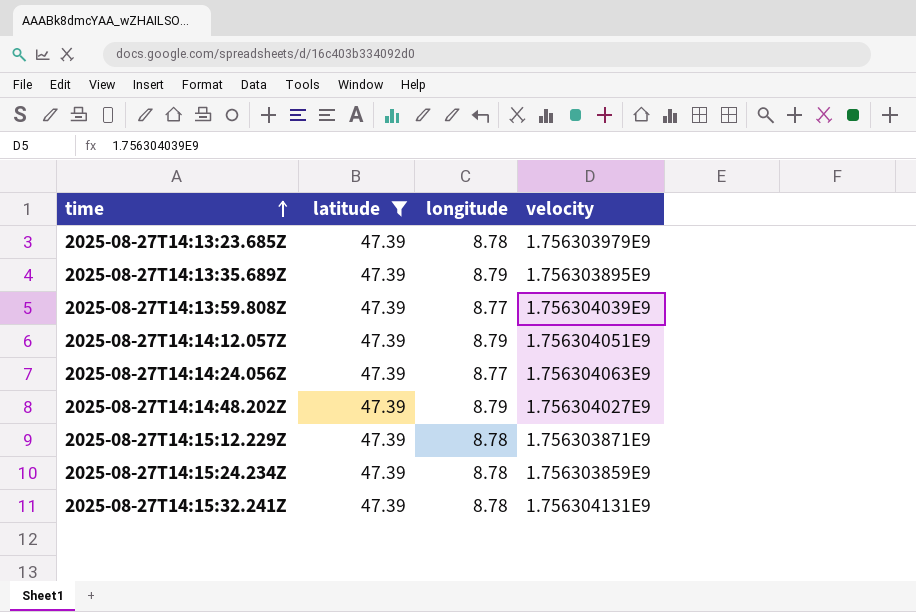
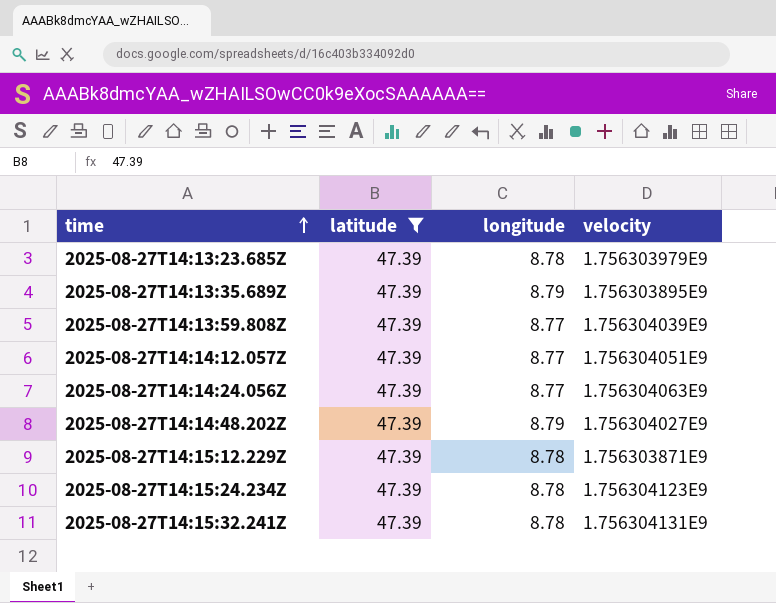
2025-08-27T14:14:12.057Z | longitude: 8.79 -> 8.77
2025-08-27T14:15:24.234Z | velocity: 1.756303859E9 -> 1.756304123E9

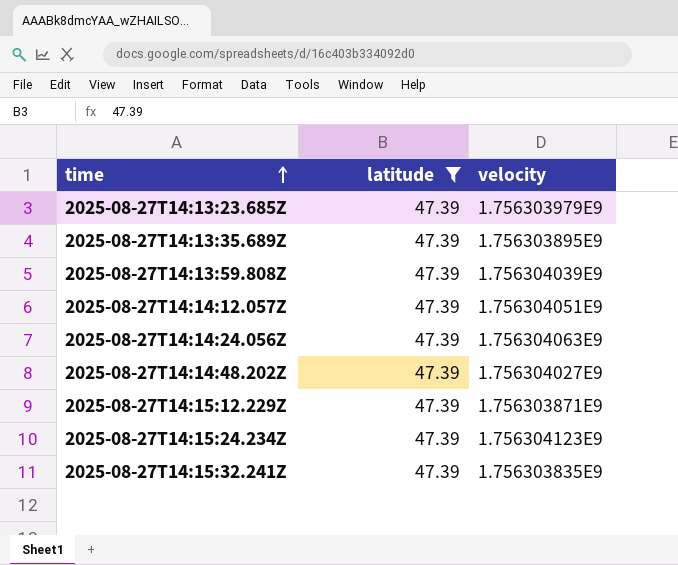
column longitude | position: 3 -> none
2025-08-27T14:15:32.241Z | velocity: 1.756304131E9 -> 1.756303835E9

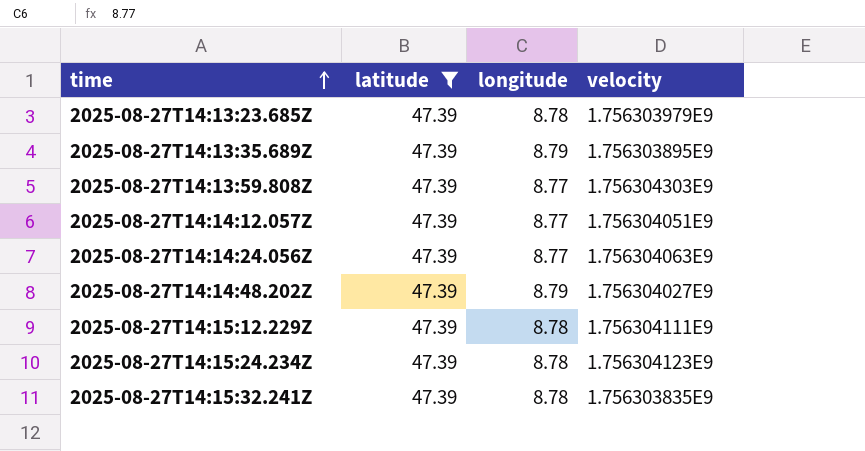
column longitude | position: none -> 3
2025-08-27T14:13:59.808Z | velocity: 1.756304039E9 -> 1.756304303E9
2025-08-27T14:15:12.229Z | velocity: 1.756303871E9 -> 1.756304111E9

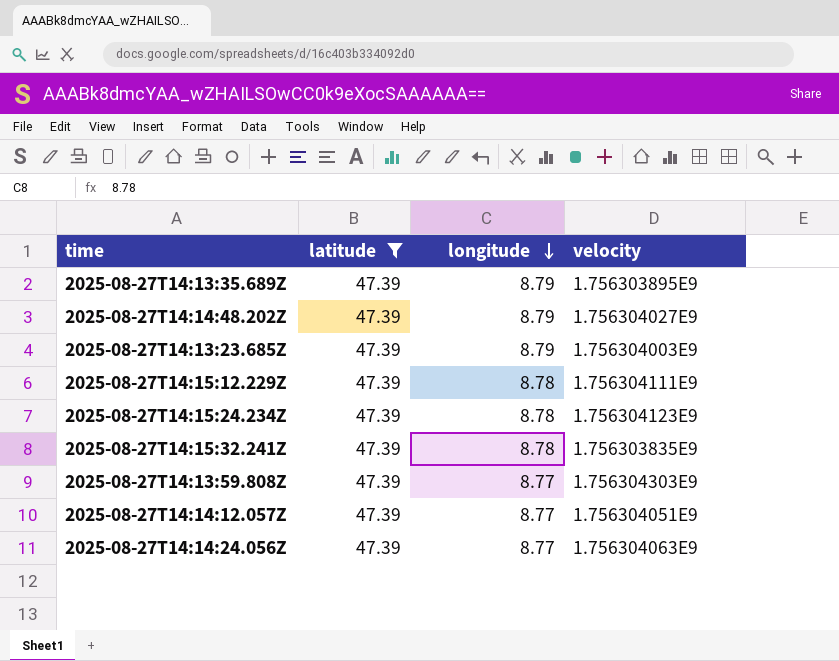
row order: time ascending -> longitude descending
2025-08-27T14:13:23.685Z | longitude: 8.78 -> 8.79
2025-08-27T14:13:23.685Z | velocity: 1.756303979E9 -> 1.756304003E9

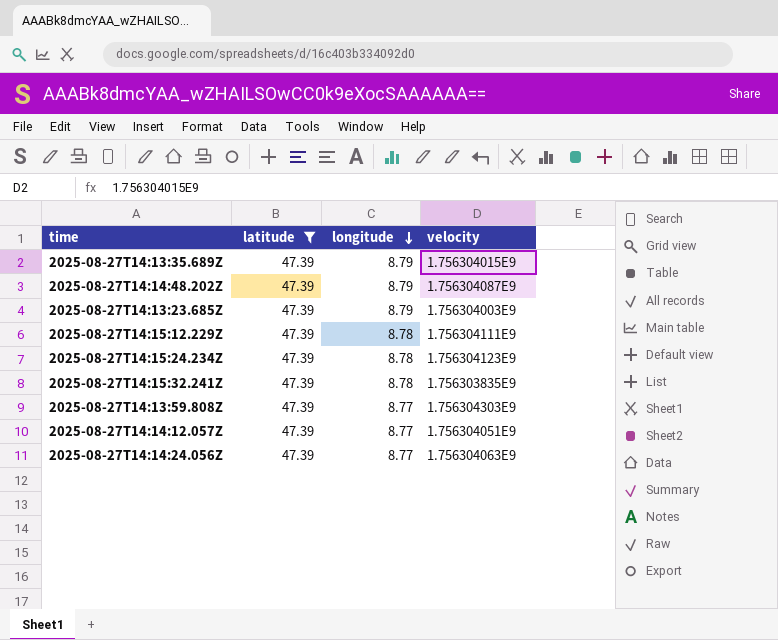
2025-08-27T14:13:35.689Z | velocity: 1.756303895E9 -> 1.756304015E9
2025-08-27T14:14:48.202Z | velocity: 1.756304027E9 -> 1.756304087E9

